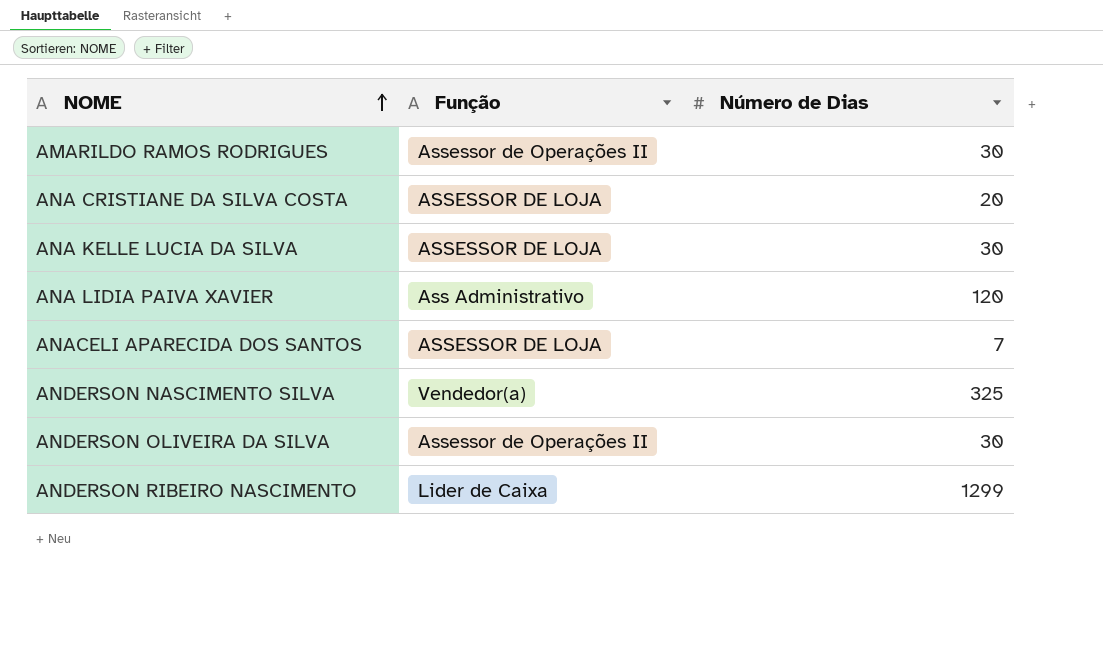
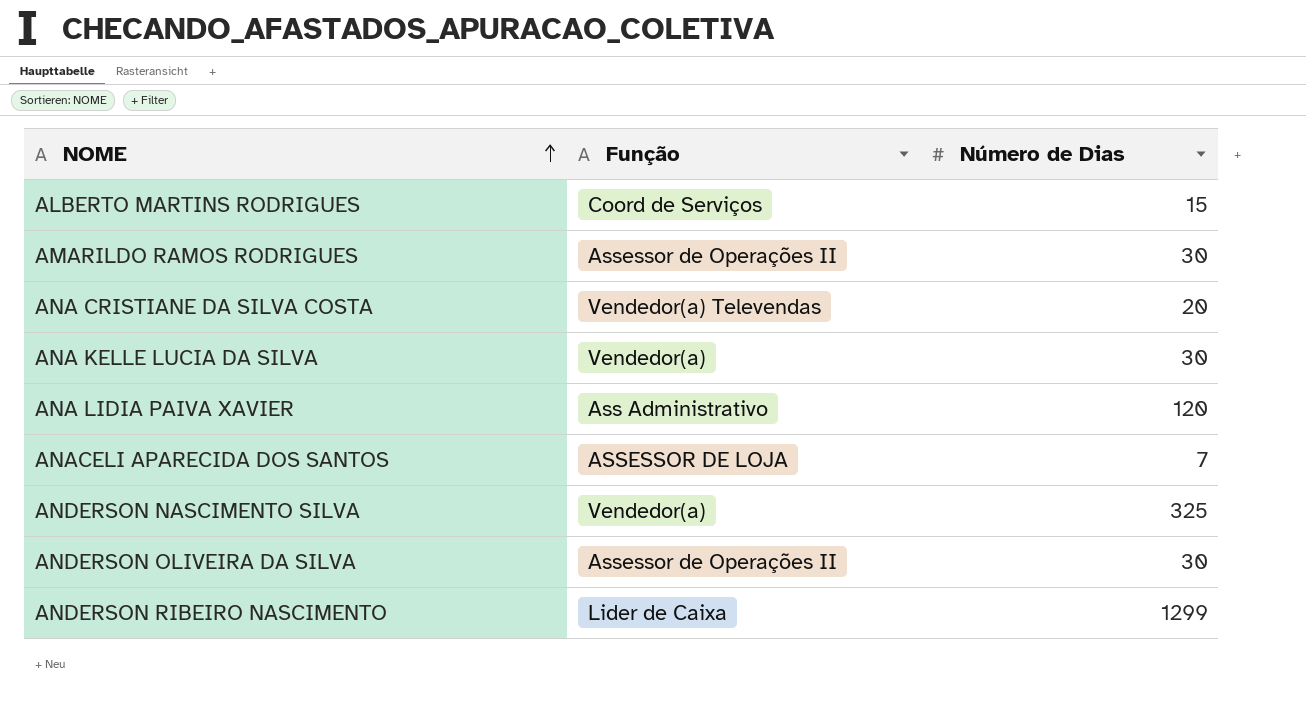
row ALBERTO MARTINS RODRIGUES: none -> Coord de Serviços | 15
ANA CRISTIANE DA SILVA COSTA | Função: ASSESSOR DE LOJA -> Vendedor(a) Televendas
ANA KELLE LUCIA DA SILVA | Função: ASSESSOR DE LOJA -> Vendedor(a)

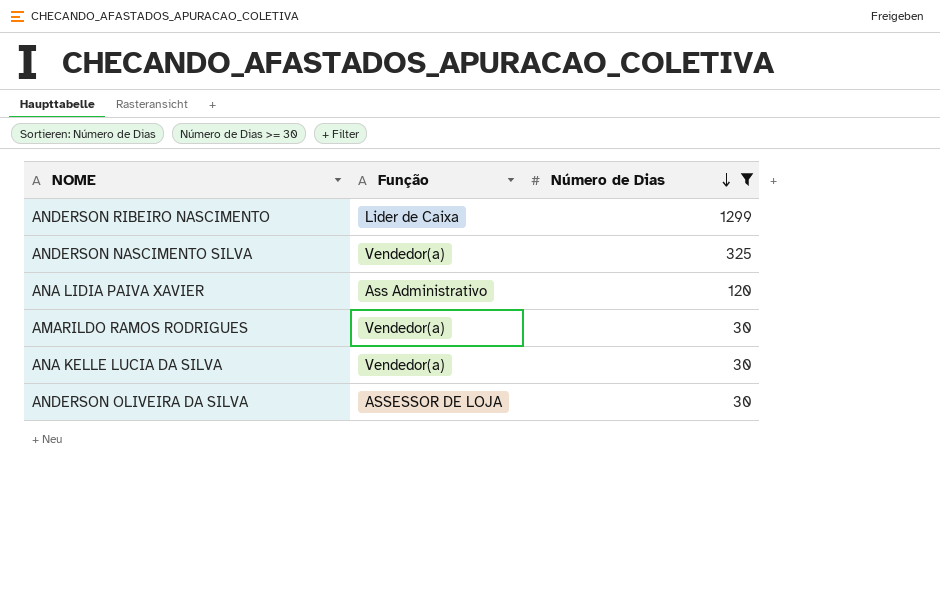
filter: none -> Número de Dias >= 30
row order: NOME ascending -> Número de Dias descending
AMARILDO RAMOS RODRIGUES | Função: Assessor de Operações II -> Vendedor(a)
ANDERSON OLIVEIRA DA SILVA | Função: Assessor de Operações II -> ASSESSOR DE LOJA

